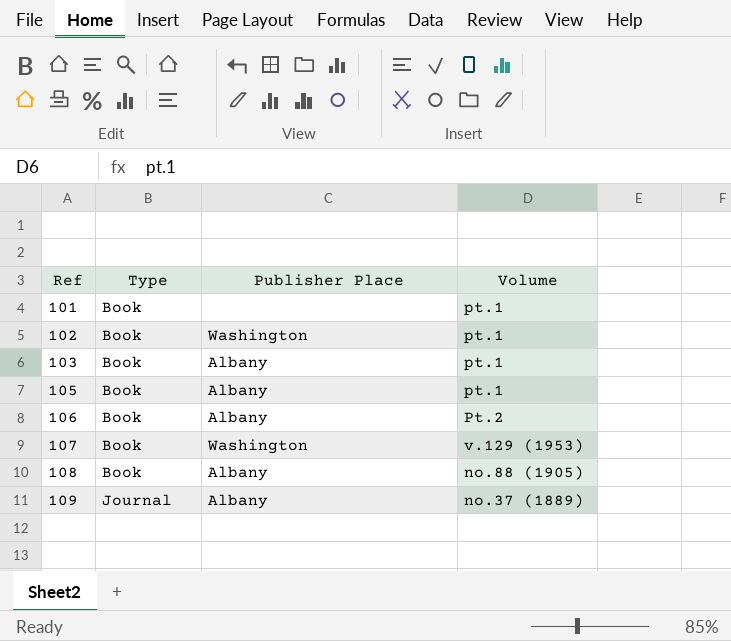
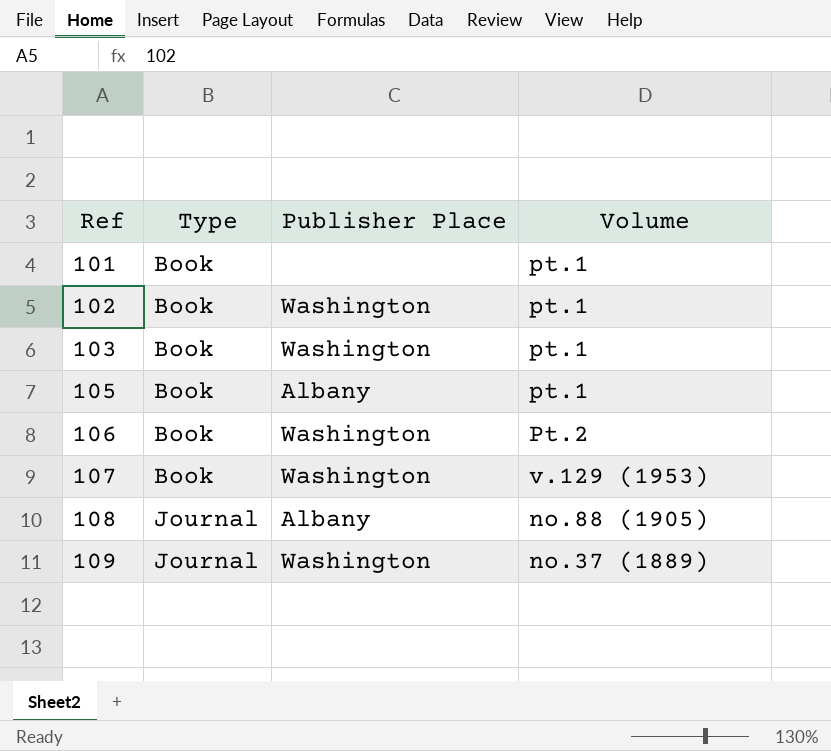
103 | Publisher Place: Albany -> Washington
106 | Publisher Place: Albany -> Washington
108 | Type: Book -> Journal
109 | Publisher Place: Albany -> Washington

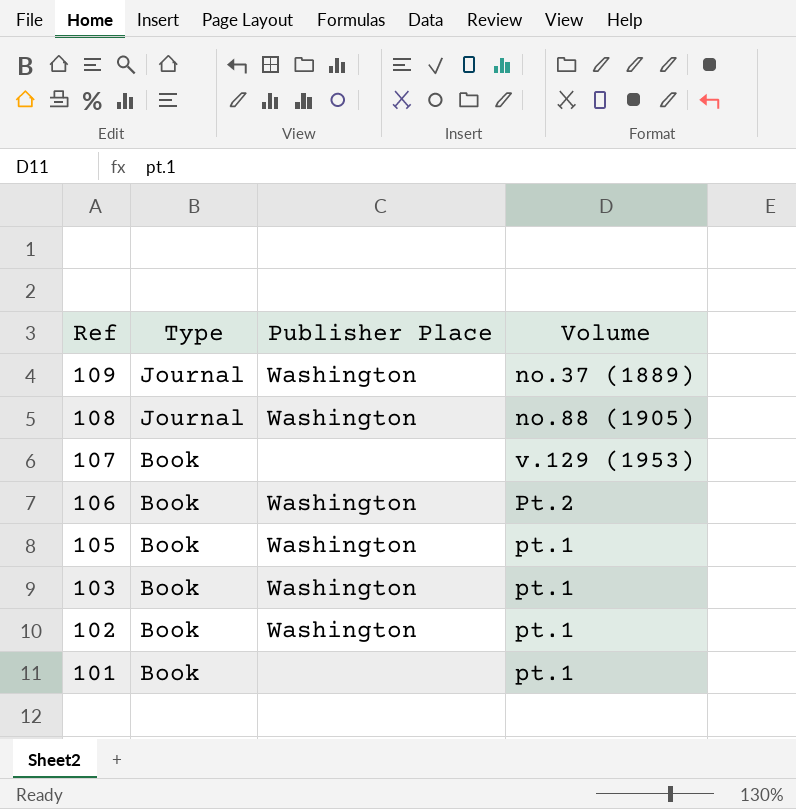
row order: Ref ascending -> Ref descending
108 | Publisher Place: Albany -> Washington
107 | Publisher Place: Washington -> none
105 | Publisher Place: Albany -> Washington

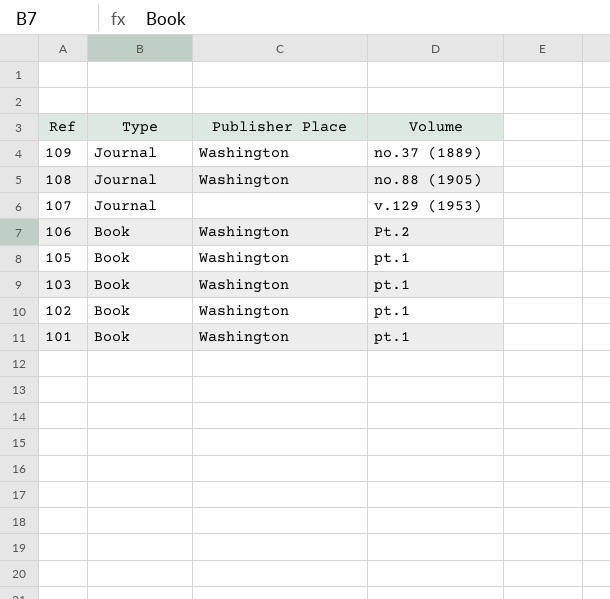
107 | Type: Book -> Journal
101 | Publisher Place: none -> Washington

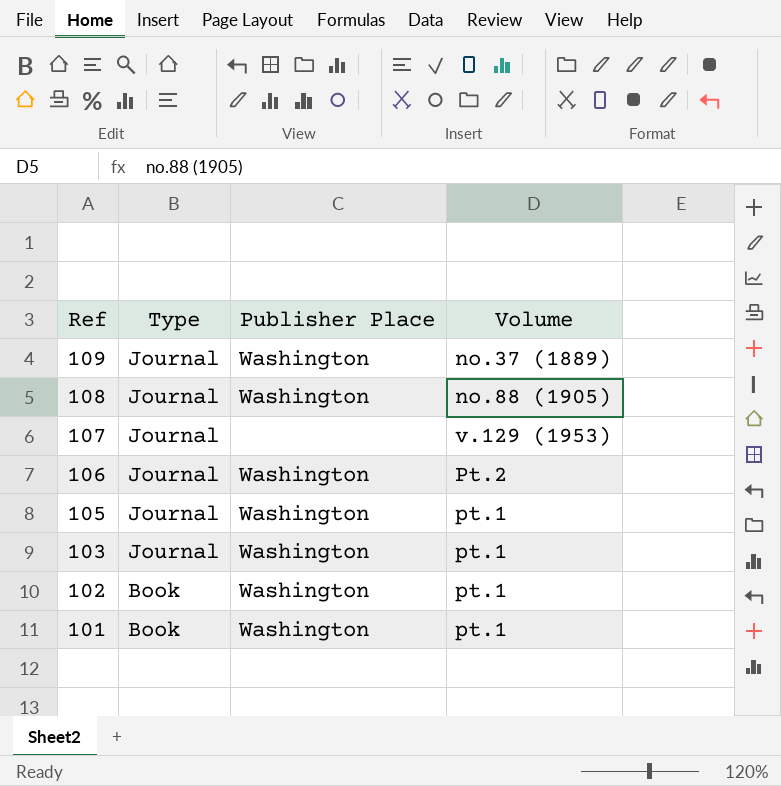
106 | Type: Book -> Journal
105 | Type: Book -> Journal
103 | Type: Book -> Journal

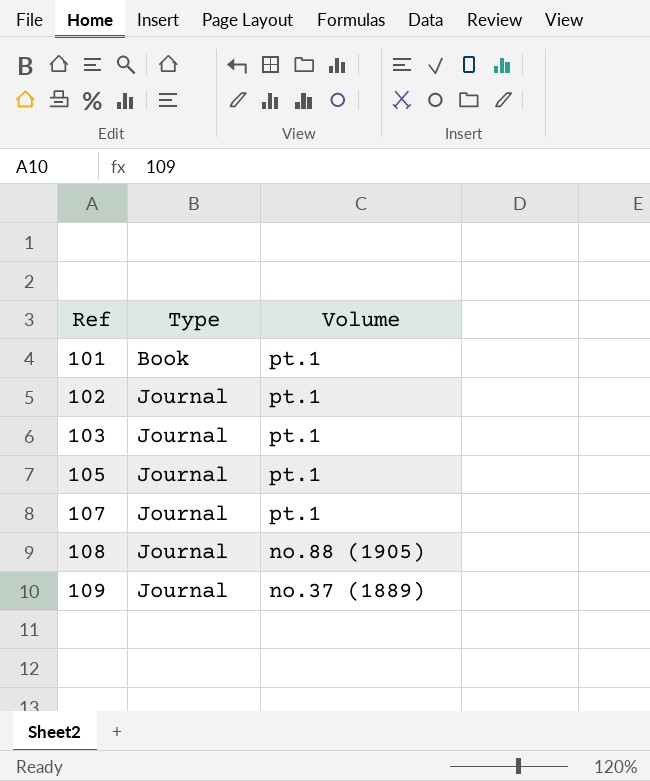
row order: Ref descending -> Ref ascending
column Publisher Place | position: 3 -> none
row 106: Journal | Washington | Pt.2 -> none
102 | Type: Book -> Journal
107 | Volume: v.129 (1953) -> pt.1

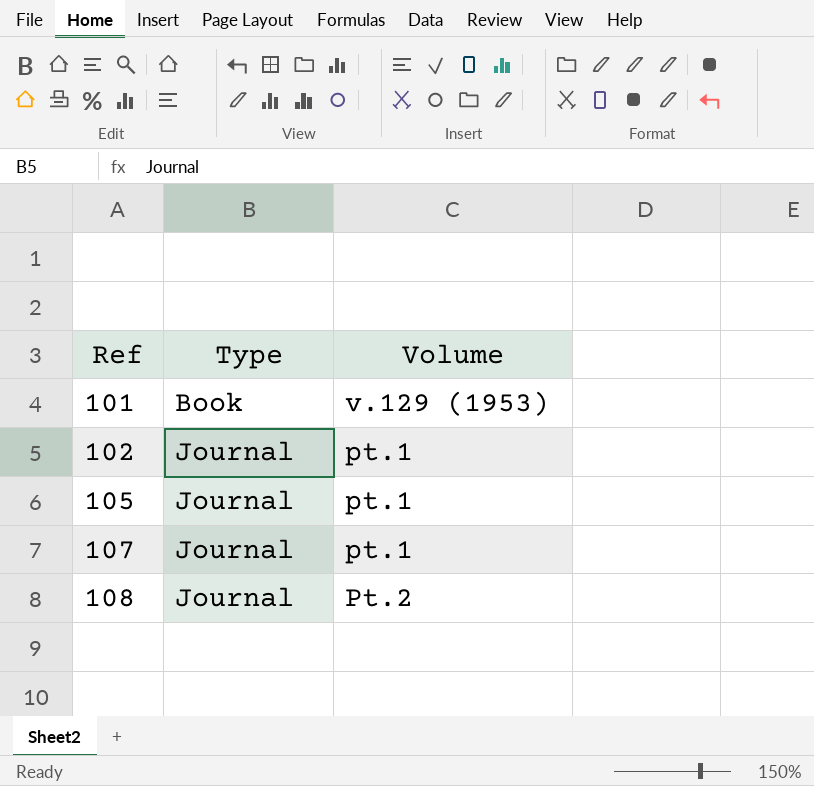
row 103: Journal | pt.1 -> none
row 109: Journal | no.37 (1889) -> none
101 | Volume: pt.1 -> v.129 (1953)
108 | Volume: no.88 (1905) -> Pt.2

